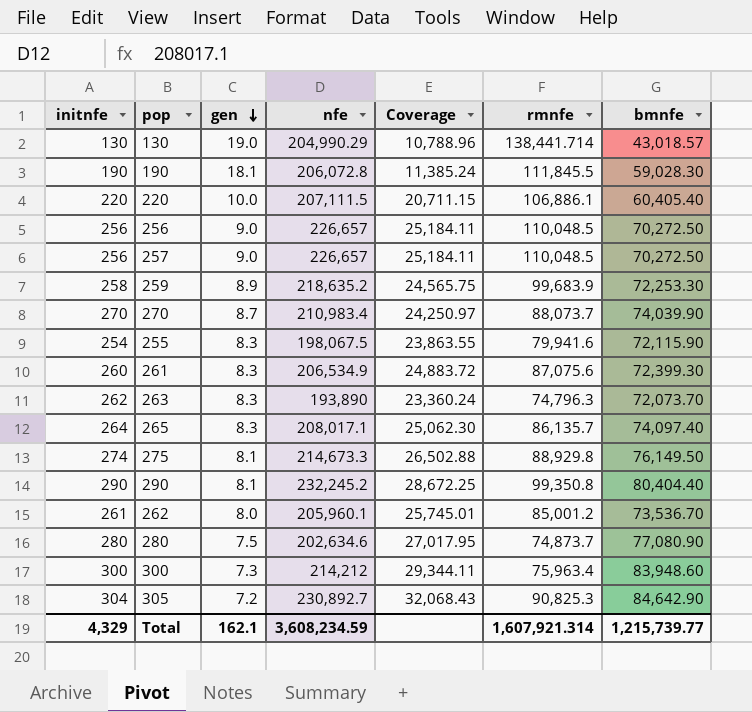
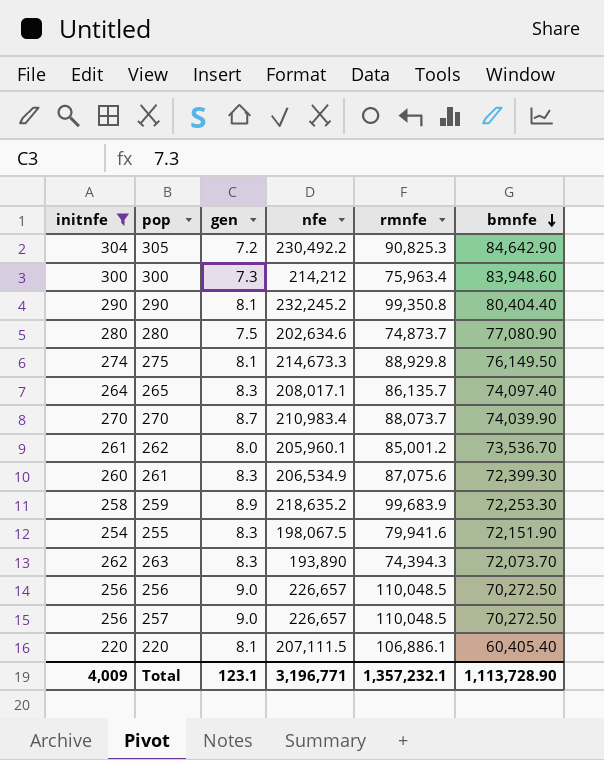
filter: none -> initnfe >= 220
row order: gen descending -> bmnfe descending
column Coverage | formula: [nfe] / [gen] -> none
305 | nfe: 230,892.7 -> 230,492.2
255 | bmnfe: 72,115.90 -> 72,151.90
263 | rmnfe: 74,796.3 -> 74,394.3
220 | gen: 10.0 -> 8.1
Total | initnfe: 4,329 -> 4,009
Total | gen: 162.1 -> 123.1
Total | nfe: 3,608,234.59 -> 3,196,771
Total | rmnfe: 1,607,921.314 -> 1,357,232.1
Total | bmnfe: 1,215,739.77 -> 1,113,728.90

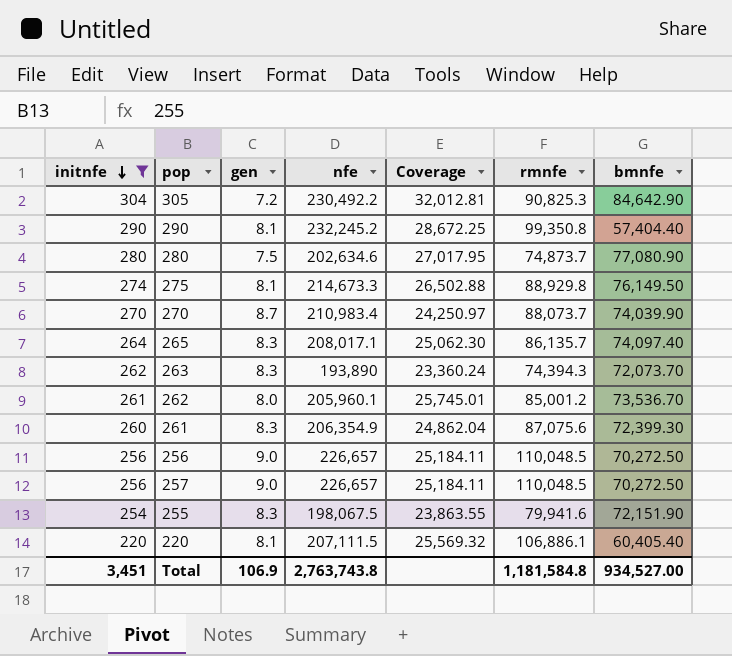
row order: bmnfe descending -> initnfe descending
column Coverage | formula: none -> [nfe] / [gen]
row 300: 300 | 7.3 | 214,212 | 75,963.4 | 83,948.60 -> none
row 259: 258 | 8.9 | 218,635.2 | 99,683.9 | 72,253.30 -> none
290 | bmnfe: 80,404.40 -> 57,404.40
261 | nfe: 206,534.9 -> 206,354.9
Total | initnfe: 4,009 -> 3,451
Total | gen: 123.1 -> 106.9
Total | nfe: 3,196,771 -> 2,763,743.8
Total | rmnfe: 1,357,232.1 -> 1,181,584.8
Total | bmnfe: 1,113,728.90 -> 934,527.00

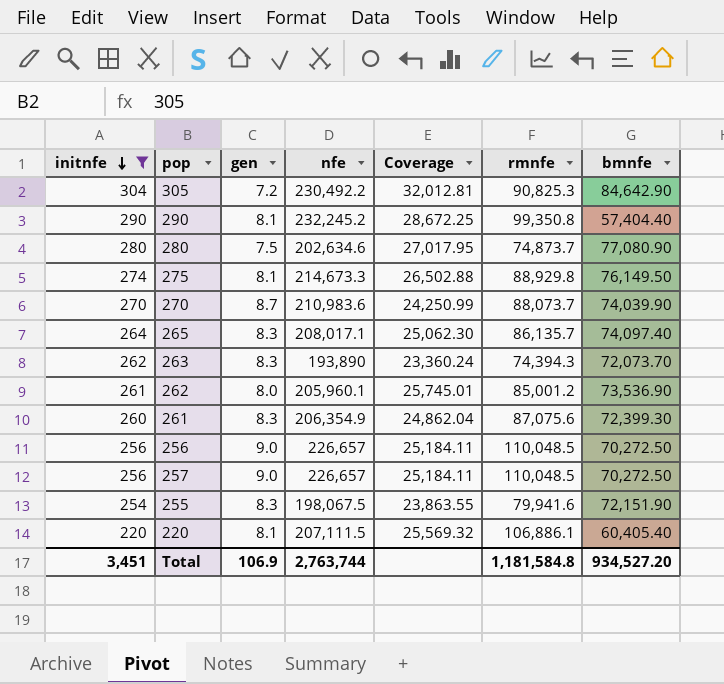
270 | nfe: 210,983.4 -> 210,983.6
270 | Coverage: 24,250.97 -> 24,250.99
262 | bmnfe: 73,536.70 -> 73,536.90
Total | nfe: 2,763,743.8 -> 2,763,744
Total | bmnfe: 934,527.00 -> 934,527.20

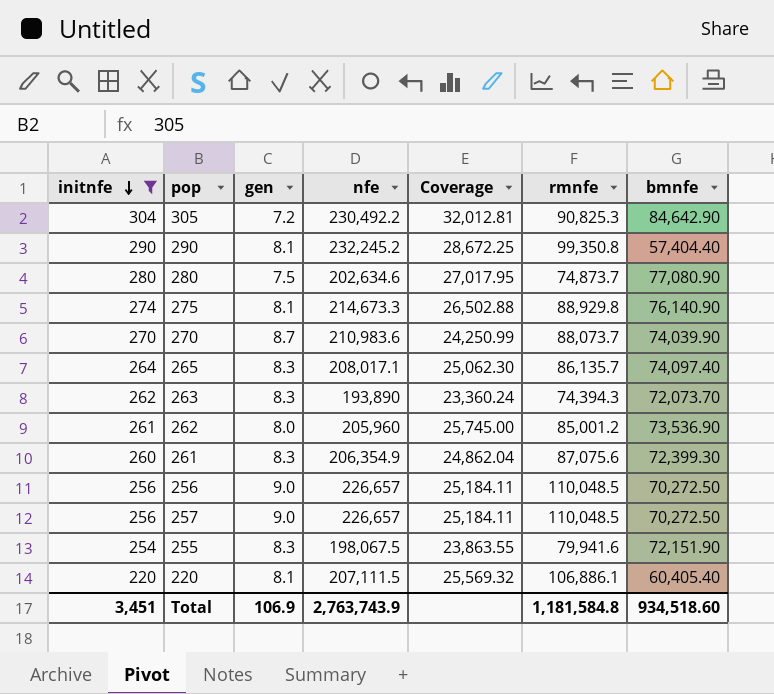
275 | bmnfe: 76,149.50 -> 76,140.90
262 | nfe: 205,960.1 -> 205,960
262 | Coverage: 25,745.01 -> 25,745.00
Total | nfe: 2,763,744 -> 2,763,743.9
Total | bmnfe: 934,527.20 -> 934,518.60

